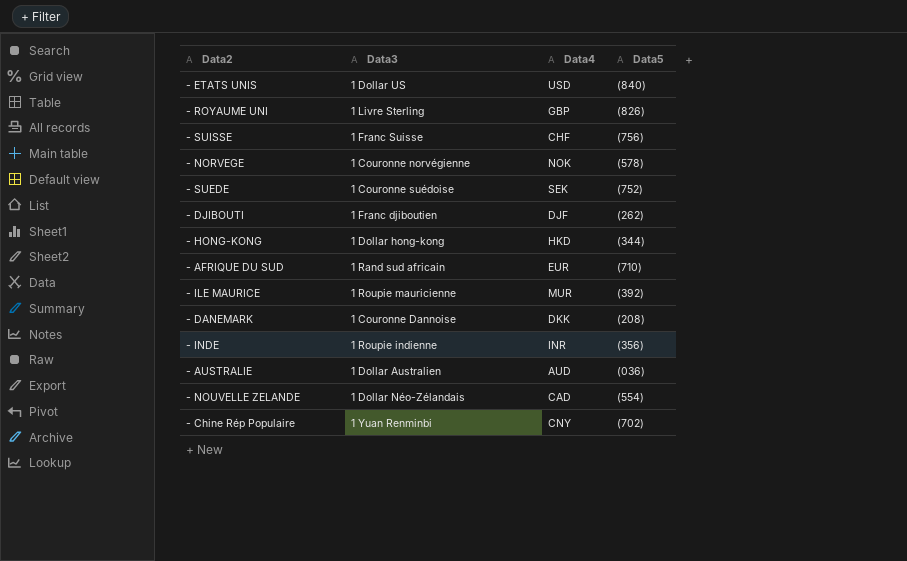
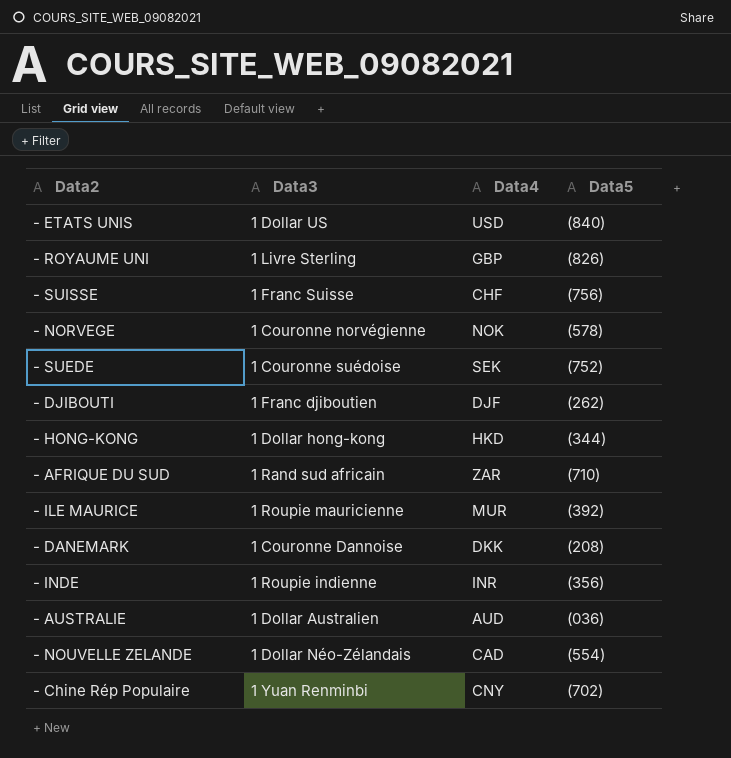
- AFRIQUE DU SUD | Data4: EUR -> ZAR

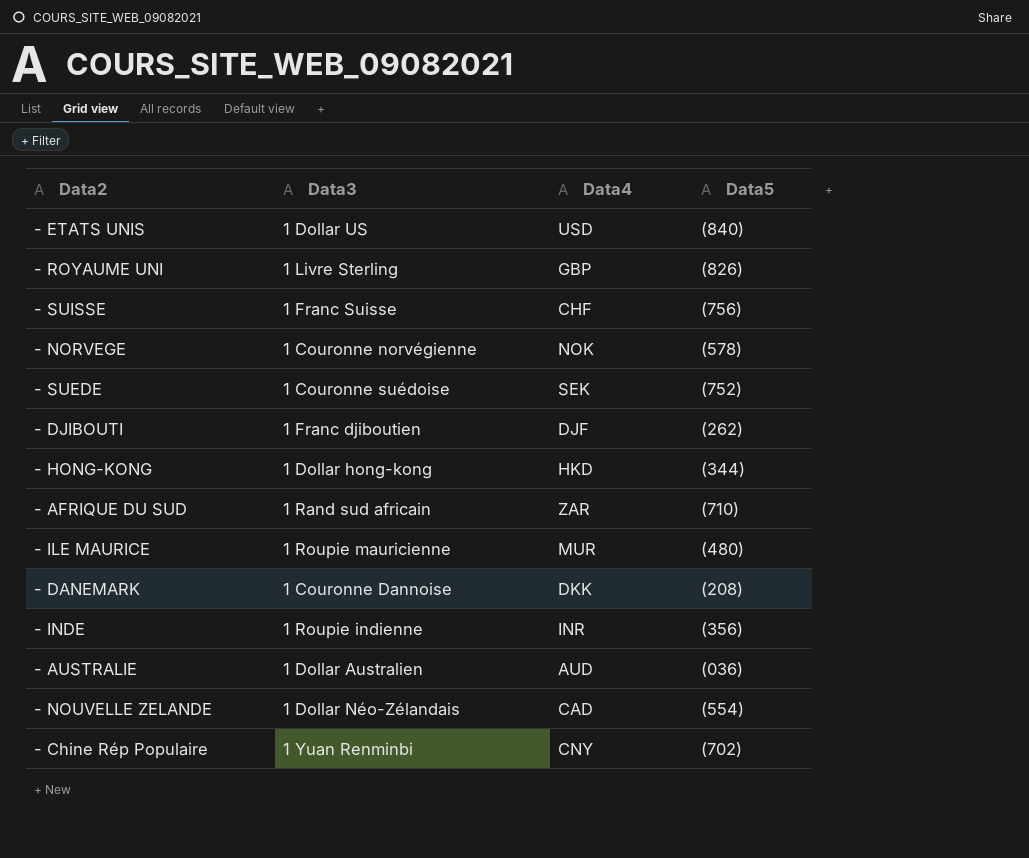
- ILE MAURICE | Data5: (392) -> (480)

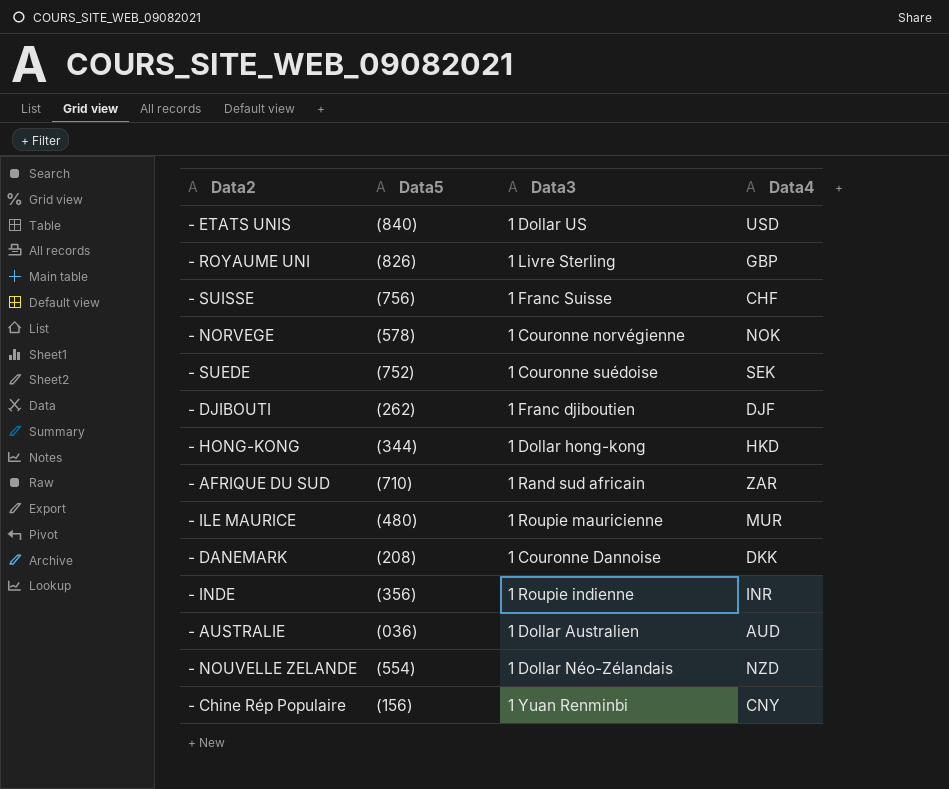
column Data5 | position: 4 -> 2
- NOUVELLE ZELANDE | Data4: CAD -> NZD
- Chine Rép Populaire | Data5: (702) -> (156)

